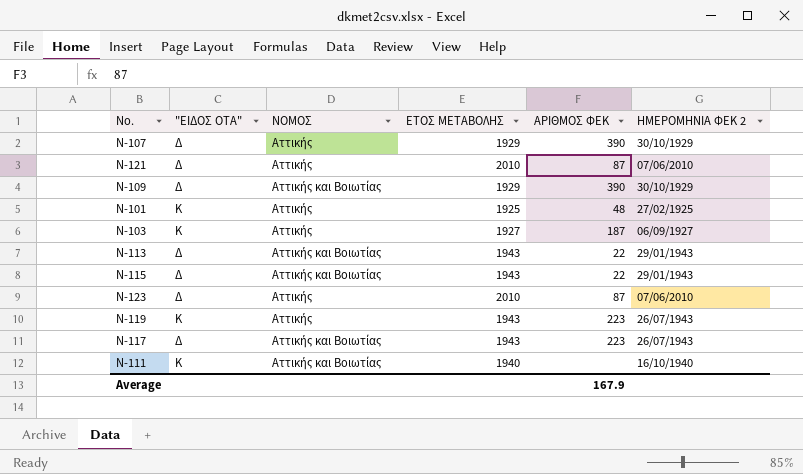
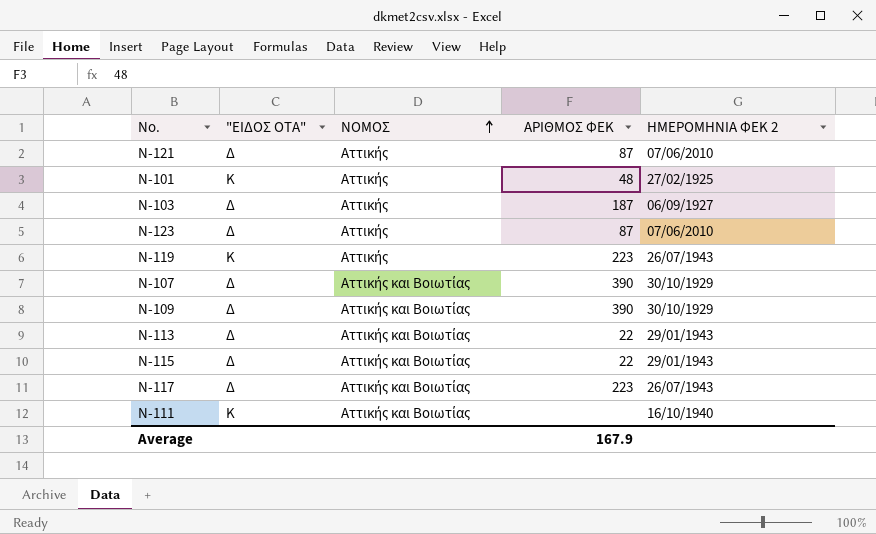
row order: none -> ΝΟΜΟΣ ascending
column ΕΤΟΣ ΜΕΤΑΒΟΛΗΣ | position: 4 -> none
N-103 | "ΕΙΔΟΣ ΟΤΑ": Κ -> Δ
N-107 | ΝΟΜΟΣ: Αττικής -> Αττικής και Βοιωτίας

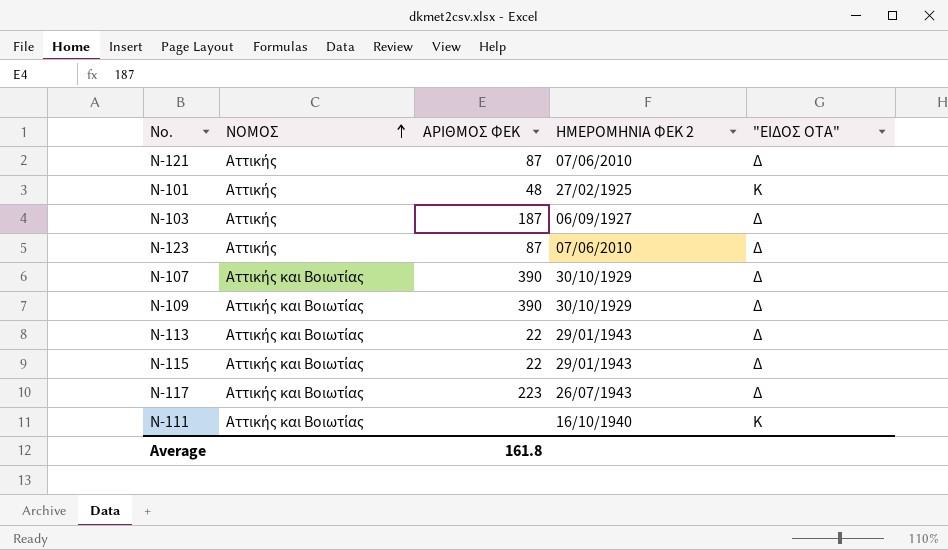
column "ΕΙΔΟΣ ΟΤΑ" | position: 2 -> 5
row N-119: Κ | Αττικής | 223 | 26/07/1943 -> none
Average | ΑΡΙΘΜΟΣ ΦΕΚ: 167.9 -> 161.8

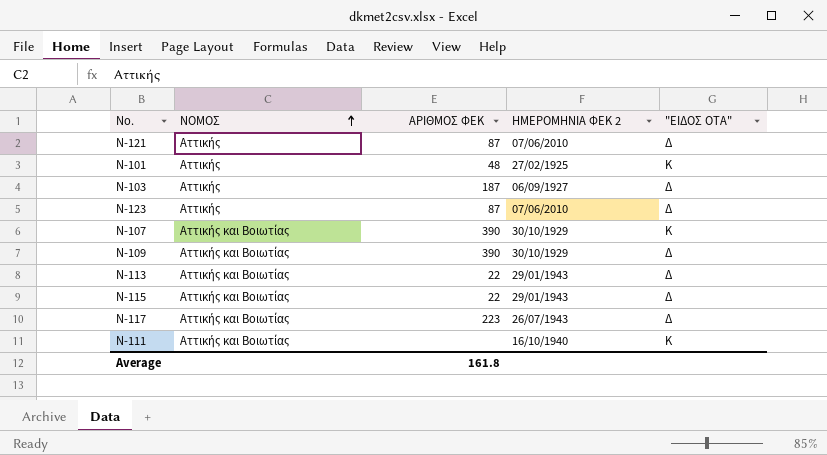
N-107 | "ΕΙΔΟΣ ΟΤΑ": Δ -> Κ

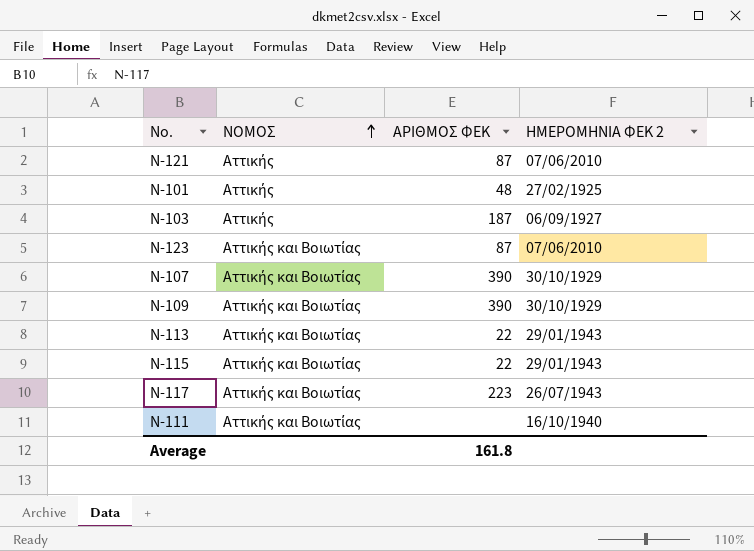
column "ΕΙΔΟΣ ΟΤΑ" | position: 5 -> none
N-123 | ΝΟΜΟΣ: Αττικής -> Αττικής και Βοιωτίας

